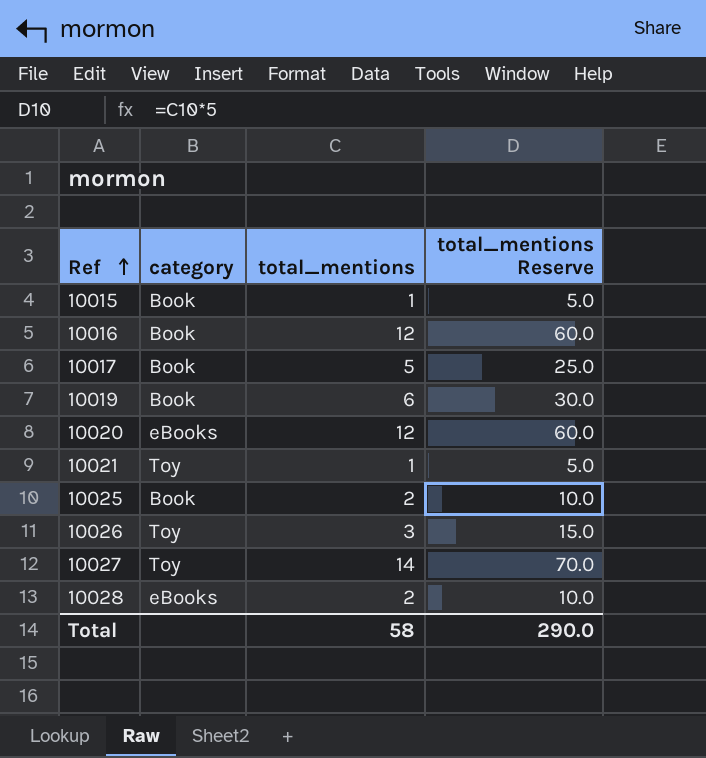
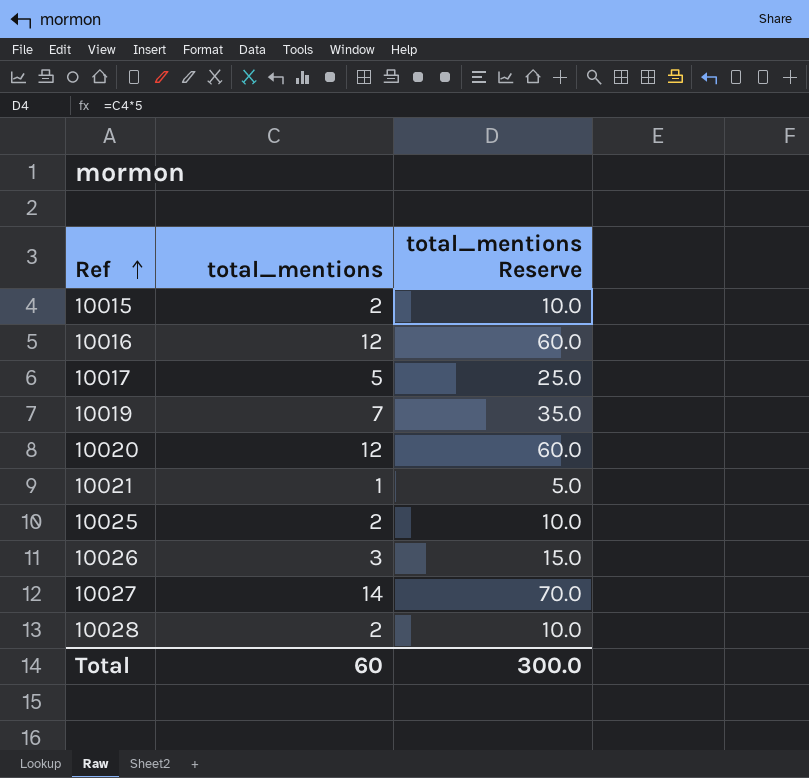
column category | position: 2 -> none
10015 | total_mentions: 1 -> 2
10015 | total_mentions Reserve: 5.0 -> 10.0
10019 | total_mentions: 6 -> 7
10019 | total_mentions Reserve: 30.0 -> 35.0
Total | total_mentions: 58 -> 60
Total | total_mentions Reserve: 290.0 -> 300.0

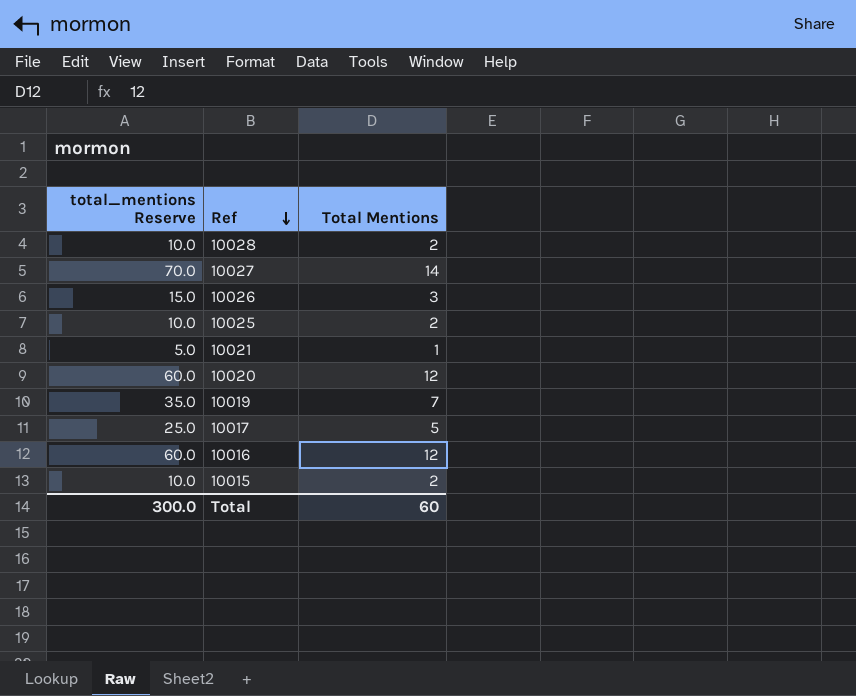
row order: Ref ascending -> Ref descending
column total_mentions Reserve | position: 3 -> 1
column name: total_mentions -> Total Mentions

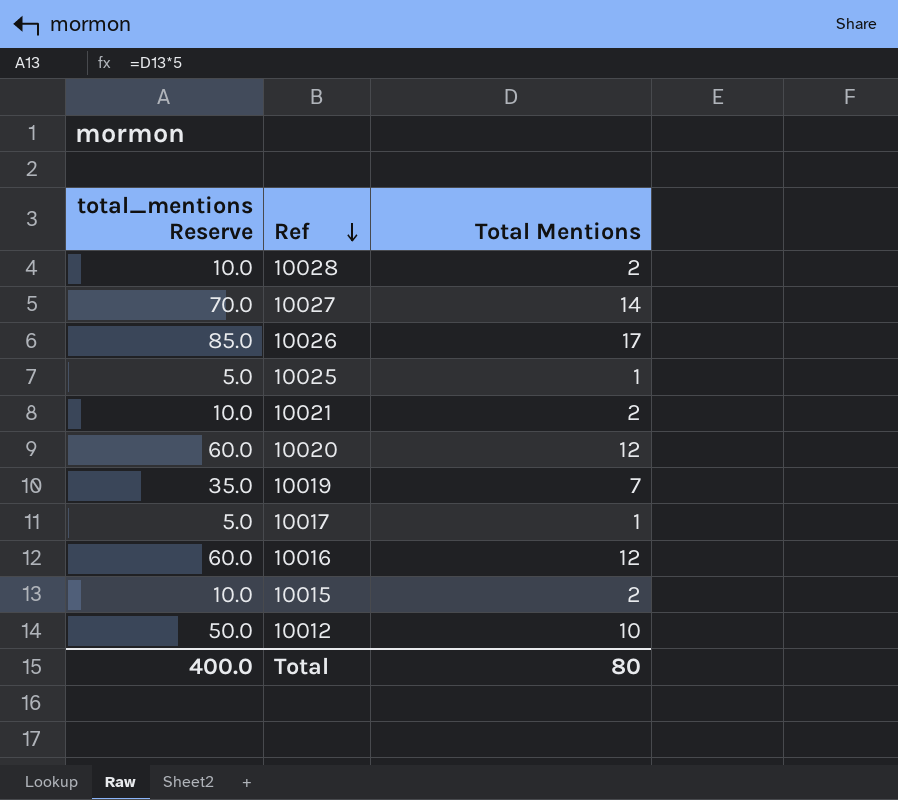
10026 | total_mentions Reserve: 15.0 -> 85.0
10026 | Total Mentions: 3 -> 17
10025 | total_mentions Reserve: 10.0 -> 5.0
10025 | Total Mentions: 2 -> 1
10021 | total_mentions Reserve: 5.0 -> 10.0
10021 | Total Mentions: 1 -> 2
10017 | total_mentions Reserve: 25.0 -> 5.0
10017 | Total Mentions: 5 -> 1
row 10012: none -> 50.0 | 10
Total | total_mentions Reserve: 300.0 -> 400.0
Total | Total Mentions: 60 -> 80

